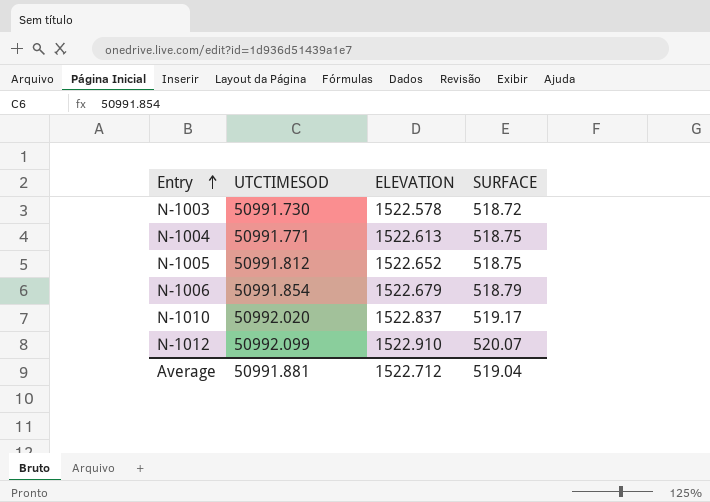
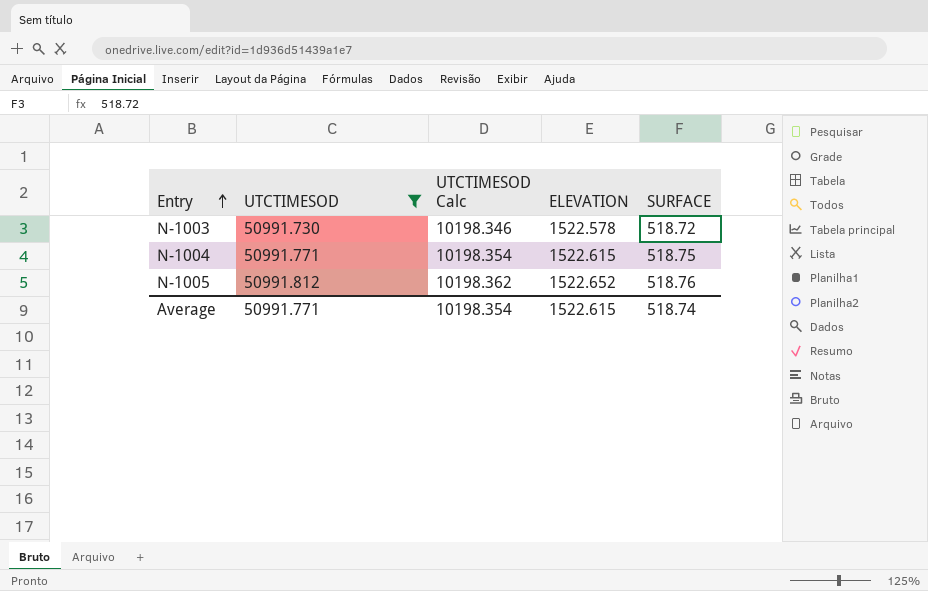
filter: none -> UTCTIMESOD <= 50991.812
column UTCTIMESOD Calc | formula: none -> [UTCTIMESOD] * 0.2
N-1004 | ELEVATION: 1522.613 -> 1522.615
N-1005 | SURFACE: 518.75 -> 518.76
Average | UTCTIMESOD: 50991.881 -> 50991.771
Average | ELEVATION: 1522.712 -> 1522.615
Average | SURFACE: 519.04 -> 518.74

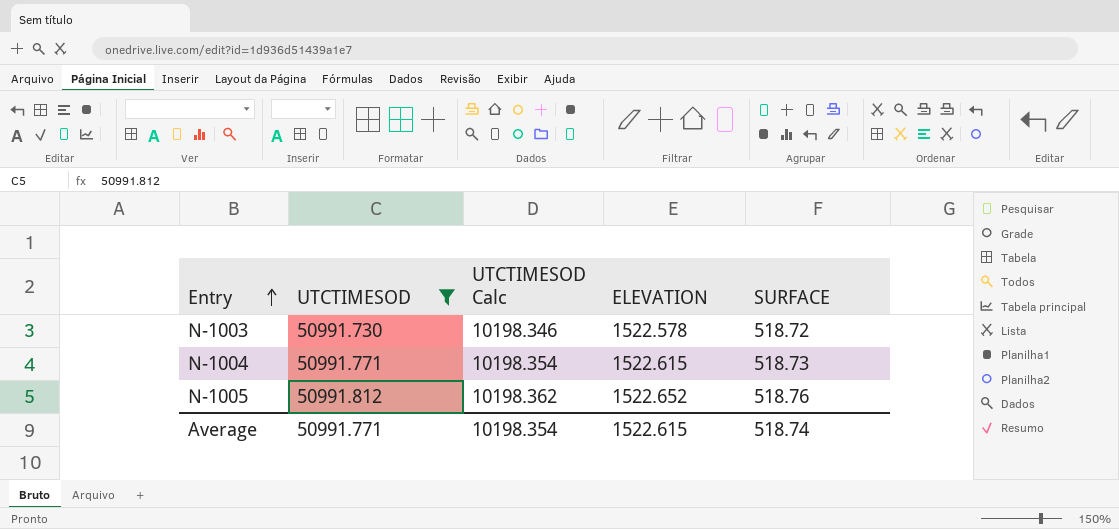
N-1004 | SURFACE: 518.75 -> 518.73

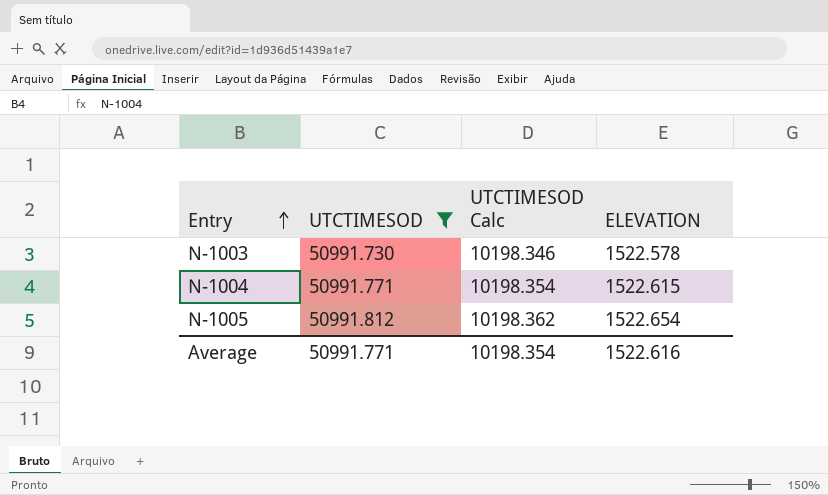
column SURFACE | position: 5 -> none
N-1005 | ELEVATION: 1522.652 -> 1522.654
Average | ELEVATION: 1522.615 -> 1522.616

